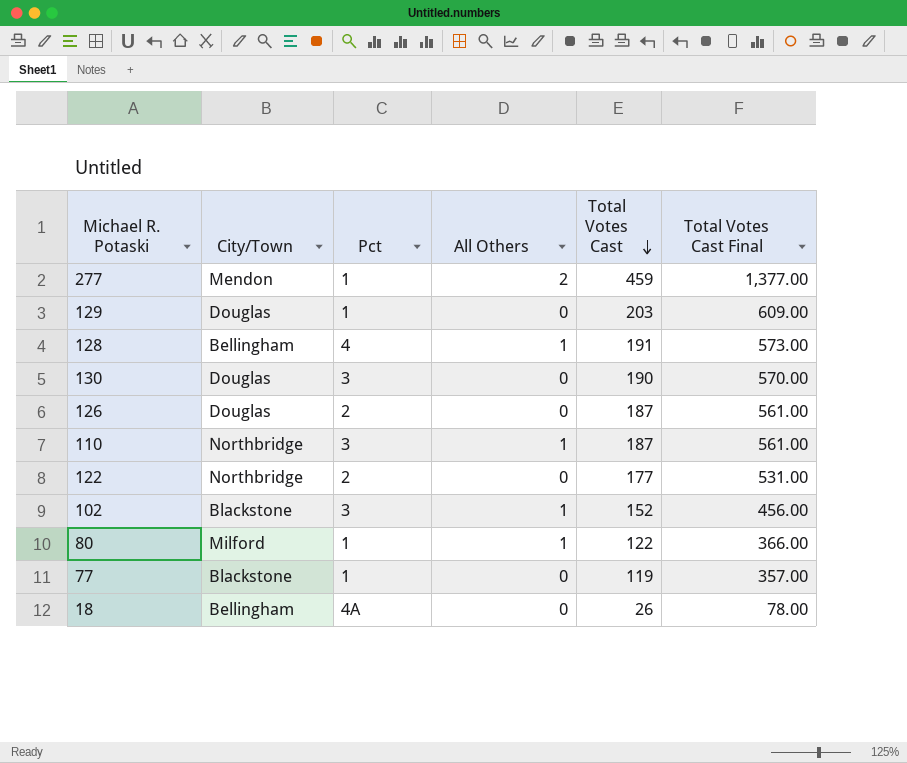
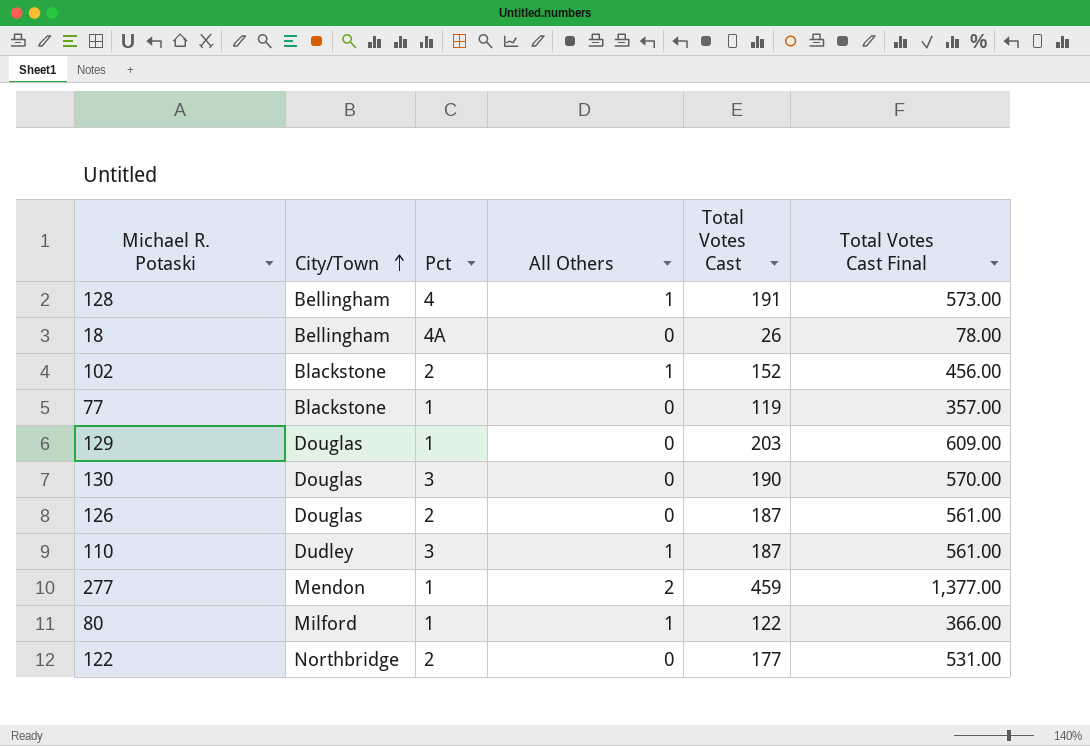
row order: Total Votes Cast descending -> City/Town ascending
102 | Pct: 3 -> 2
110 | City/Town: Northbridge -> Dudley

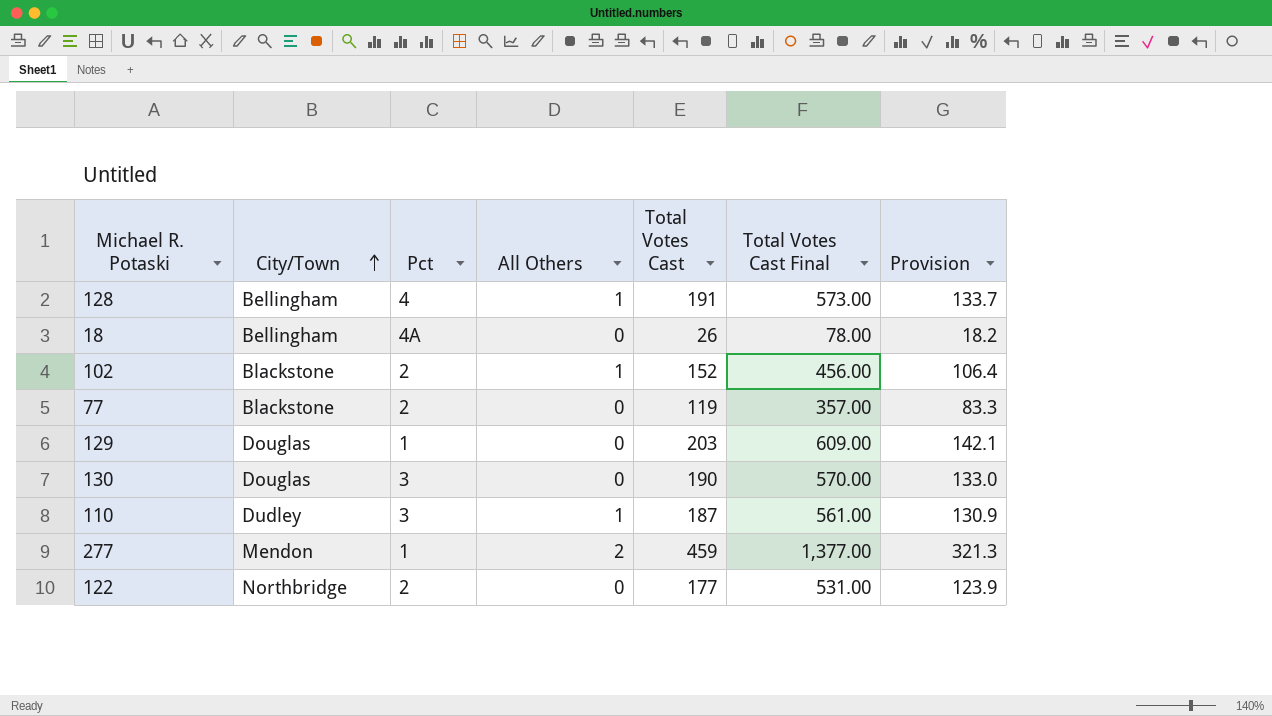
column Provision | formula: none -> [Total Votes Cast] * 0.7
row 126: Douglas | 2 | 0 | 187 | 561.00 -> none
row 80: Milford | 1 | 1 | 122 | 366.00 -> none
77 | Pct: 1 -> 2

